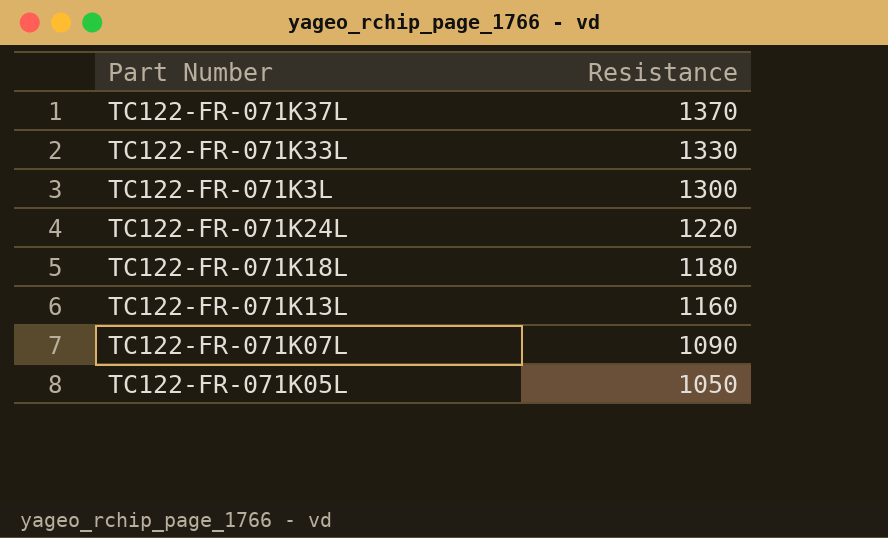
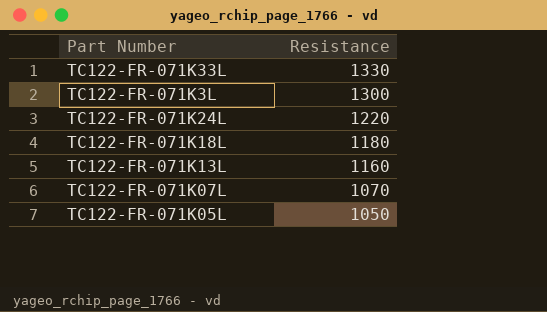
row TC122-FR-071K37L: 1370 -> none
TC122-FR-071K07L | Resistance: 1090 -> 1070

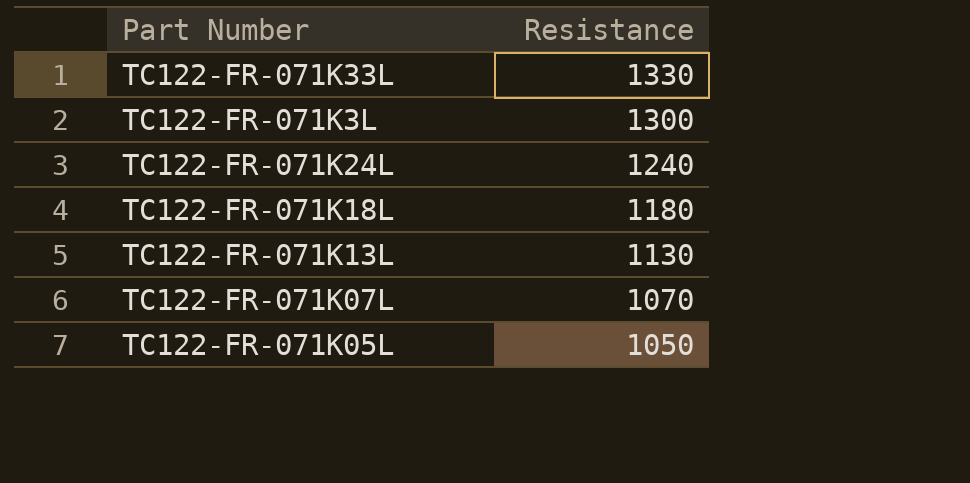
TC122-FR-071K24L | Resistance: 1220 -> 1240
TC122-FR-071K13L | Resistance: 1160 -> 1130

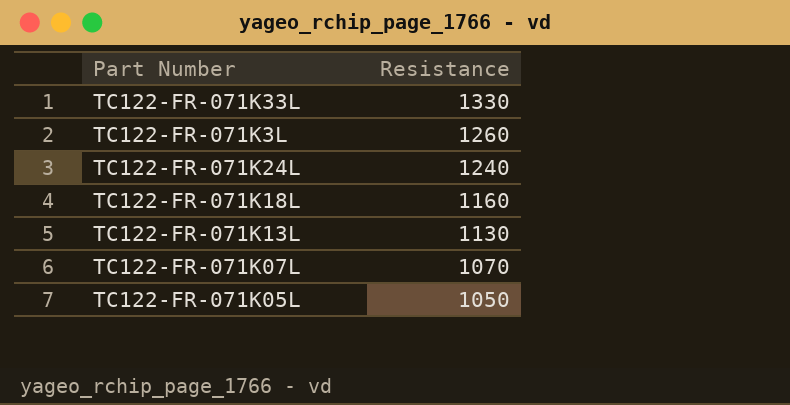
TC122-FR-071K3L | Resistance: 1300 -> 1260
TC122-FR-071K18L | Resistance: 1180 -> 1160

